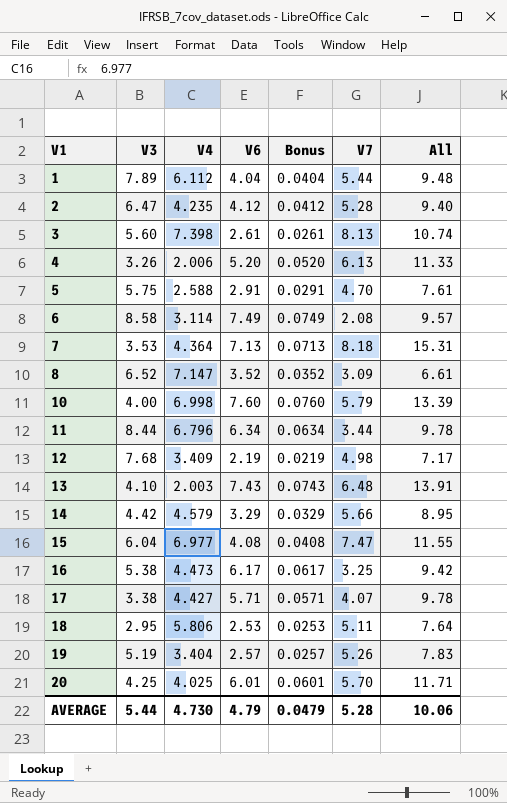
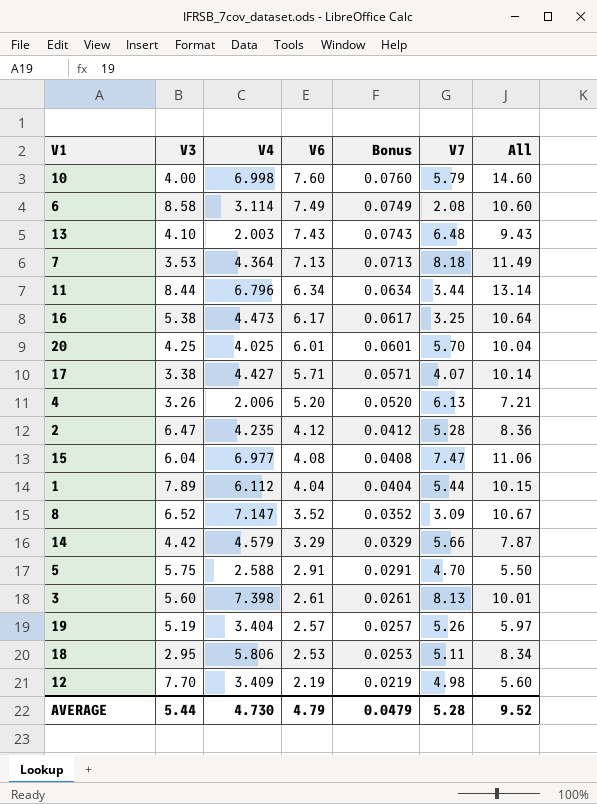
row order: V1 ascending -> V6 descending
column All | formula: [V6] + [V7] -> [V4] + [V6]
12 | V3: 7.68 -> 7.70
AVERAGE | All: 10.06 -> 9.52

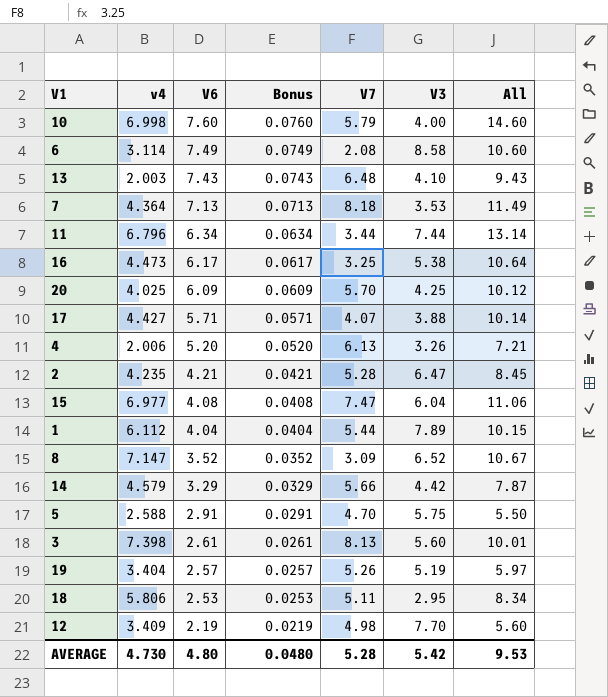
column name: V4 -> v4
column V3 | position: 2 -> 6
11 | V3: 8.44 -> 7.44
20 | V6: 6.01 -> 6.09
20 | Bonus: 0.0601 -> 0.0609
20 | All: 10.04 -> 10.12
17 | V3: 3.38 -> 3.88
2 | V6: 4.12 -> 4.21
2 | Bonus: 0.0412 -> 0.0421
2 | All: 8.36 -> 8.45
AVERAGE | V6: 4.79 -> 4.80
AVERAGE | Bonus: 0.0479 -> 0.0480
AVERAGE | V3: 5.44 -> 5.42
AVERAGE | All: 9.52 -> 9.53

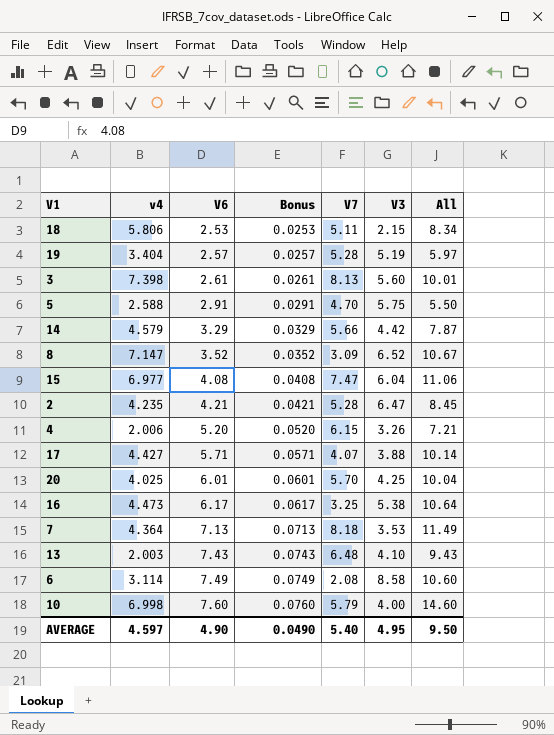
row order: V6 descending -> V6 ascending
row 11: 6.796 | 6.34 | 0.0634 | 3.44 | 7.44 | 13.14 -> none
row 1: 6.112 | 4.04 | 0.0404 | 5.44 | 7.89 | 10.15 -> none
row 12: 3.409 | 2.19 | 0.0219 | 4.98 | 7.70 | 5.60 -> none
18 | V3: 2.95 -> 2.15
19 | V7: 5.26 -> 5.28
4 | V7: 6.13 -> 6.15
20 | V6: 6.09 -> 6.01
20 | Bonus: 0.0609 -> 0.0601
20 | All: 10.12 -> 10.04
AVERAGE | v4: 4.730 -> 4.597
AVERAGE | V6: 4.80 -> 4.90
AVERAGE | Bonus: 0.0480 -> 0.0490
AVERAGE | V7: 5.28 -> 5.40
AVERAGE | V3: 5.42 -> 4.95
AVERAGE | All: 9.53 -> 9.50

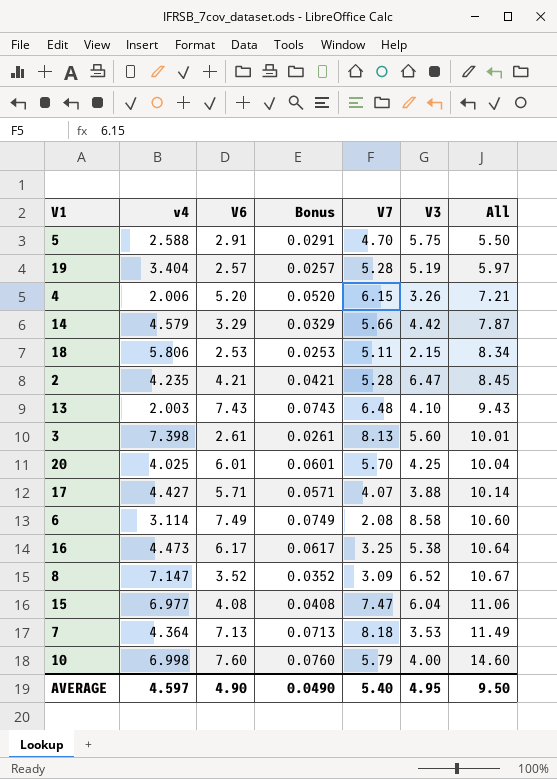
row order: V6 ascending -> All ascending

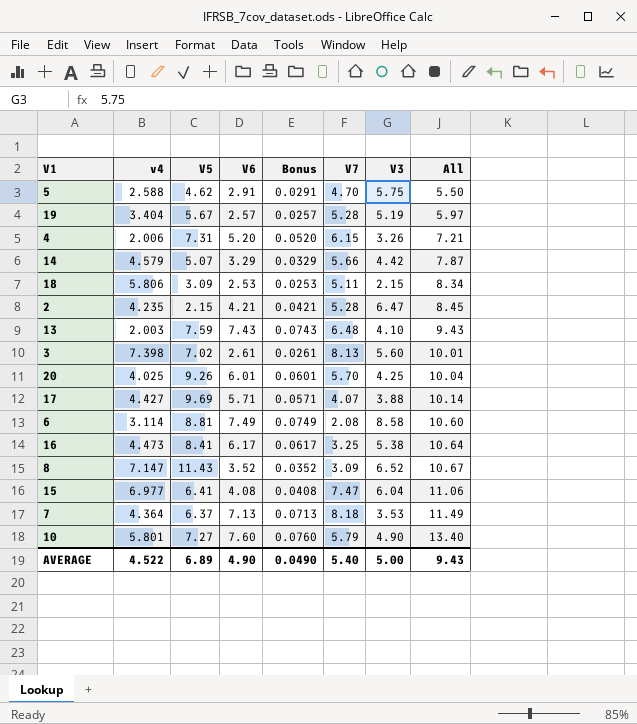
column V5 | position: none -> 3
10 | v4: 6.998 -> 5.801
10 | V3: 4.00 -> 4.90
10 | All: 14.60 -> 13.40
AVERAGE | v4: 4.597 -> 4.522
AVERAGE | V3: 4.95 -> 5.00
AVERAGE | All: 9.50 -> 9.43

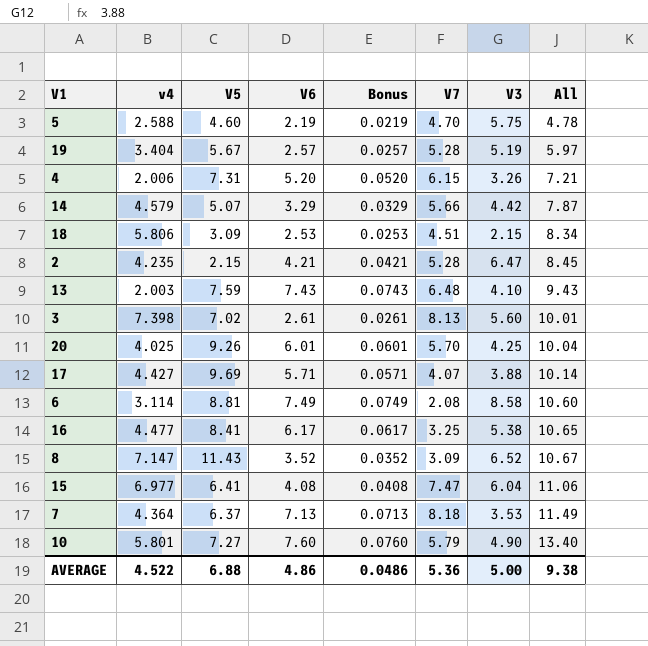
5 | V5: 4.62 -> 4.60
5 | V6: 2.91 -> 2.19
5 | Bonus: 0.0291 -> 0.0219
5 | All: 5.50 -> 4.78
18 | V7: 5.11 -> 4.51
16 | v4: 4.473 -> 4.477
16 | All: 10.64 -> 10.65
AVERAGE | V5: 6.89 -> 6.88
AVERAGE | V6: 4.90 -> 4.86
AVERAGE | Bonus: 0.0490 -> 0.0486
AVERAGE | V7: 5.40 -> 5.36
AVERAGE | All: 9.43 -> 9.38

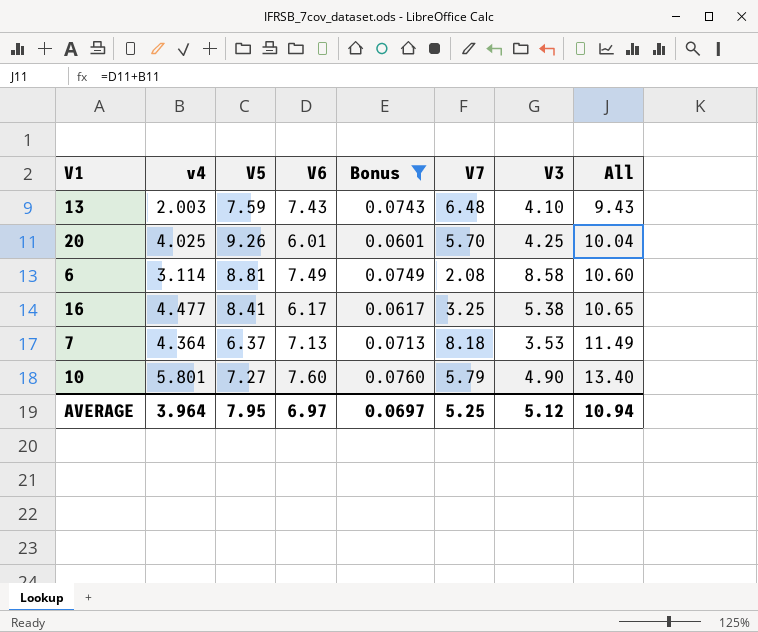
filter: none -> Bonus >= 0.0601
AVERAGE | v4: 4.522 -> 3.964
AVERAGE | V5: 6.88 -> 7.95
AVERAGE | V6: 4.86 -> 6.97
AVERAGE | Bonus: 0.0486 -> 0.0697
AVERAGE | V7: 5.36 -> 5.25
AVERAGE | V3: 5.00 -> 5.12
AVERAGE | All: 9.38 -> 10.94

